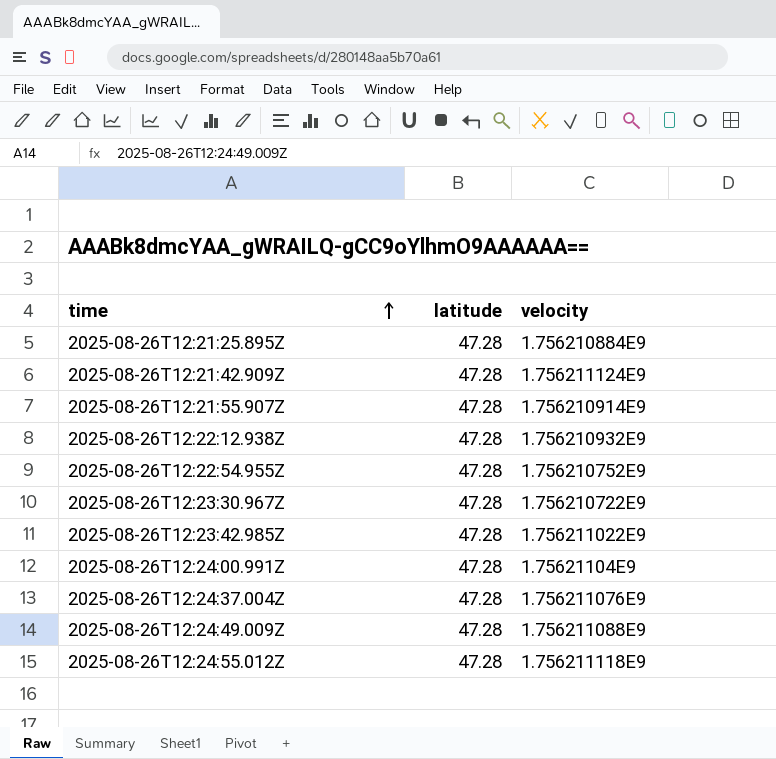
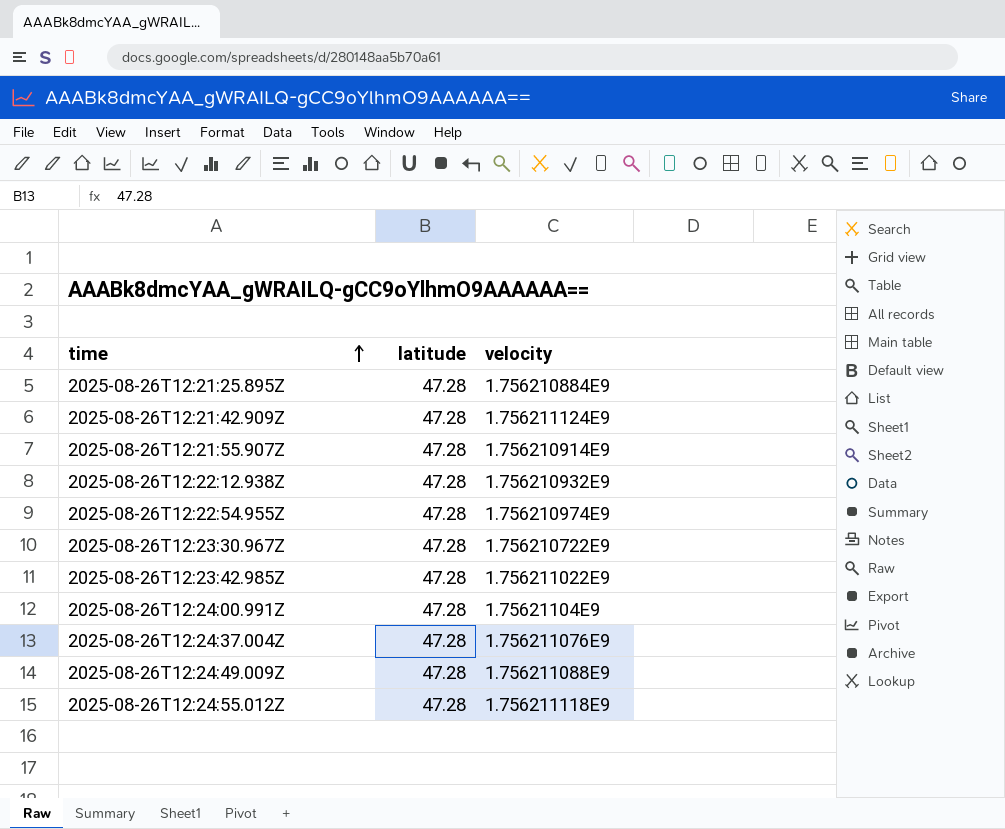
2025-08-26T12:22:54.955Z | velocity: 1.756210752E9 -> 1.756210974E9

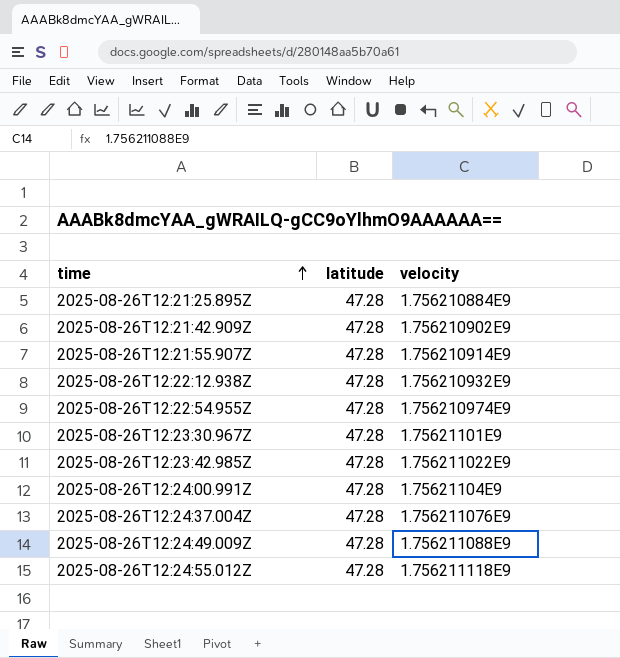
2025-08-26T12:21:42.909Z | velocity: 1.756211124E9 -> 1.756210902E9
2025-08-26T12:23:30.967Z | velocity: 1.756210722E9 -> 1.75621101E9

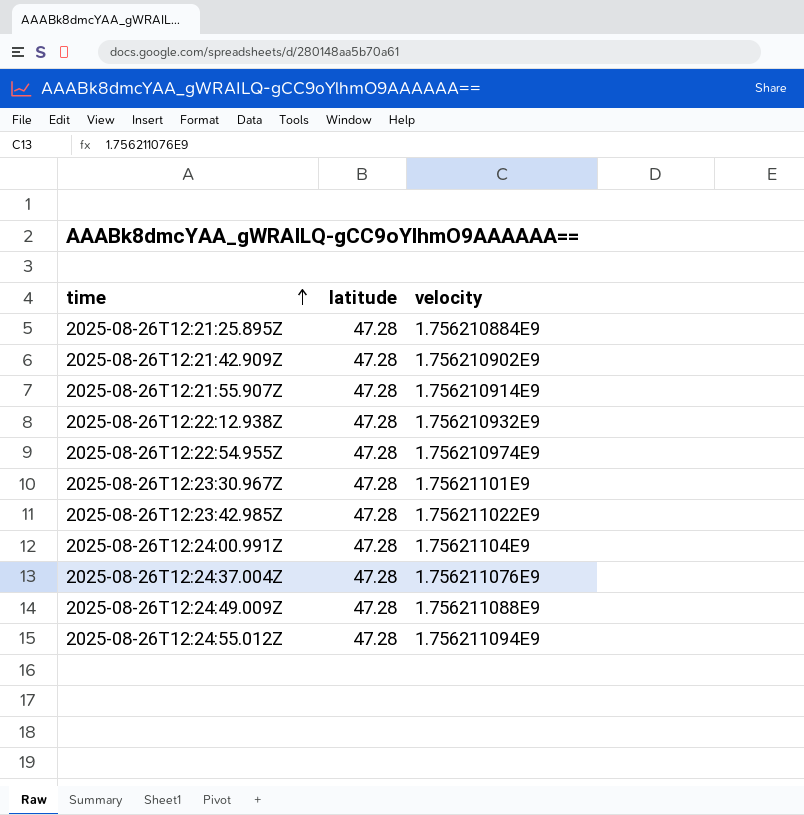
2025-08-26T12:24:55.012Z | velocity: 1.756211118E9 -> 1.756211094E9

